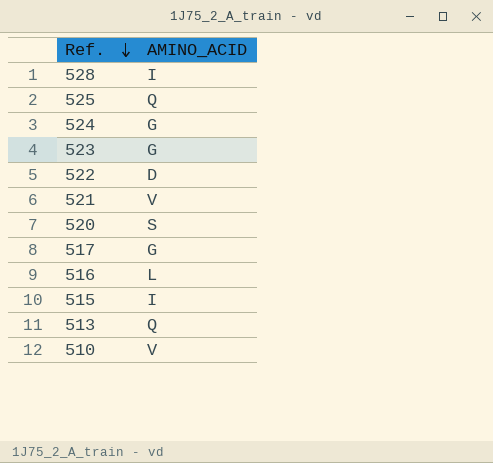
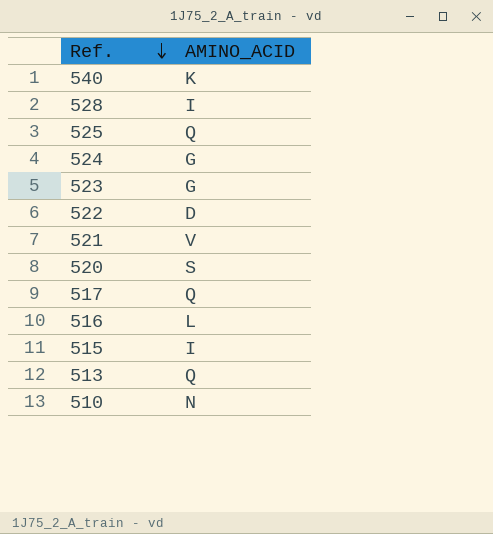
row 540: none -> K
517 | AMINO_ACID: G -> Q
510 | AMINO_ACID: V -> N

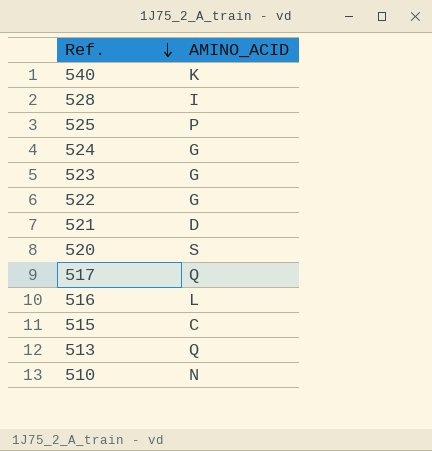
525 | AMINO_ACID: Q -> P
522 | AMINO_ACID: D -> G
521 | AMINO_ACID: V -> D
515 | AMINO_ACID: I -> C

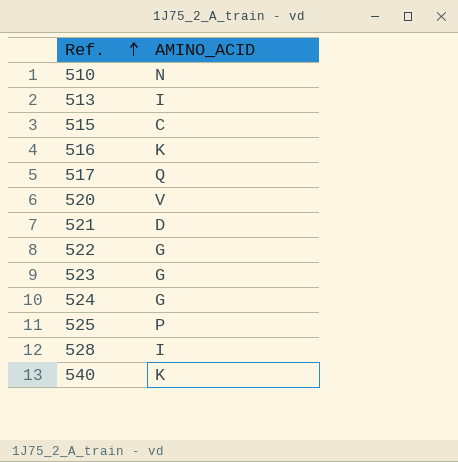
row order: Ref. descending -> Ref. ascending
513 | AMINO_ACID: Q -> I
516 | AMINO_ACID: L -> K
520 | AMINO_ACID: S -> V

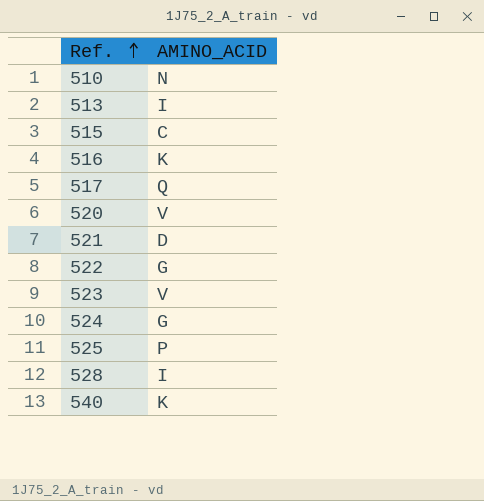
523 | AMINO_ACID: G -> V

